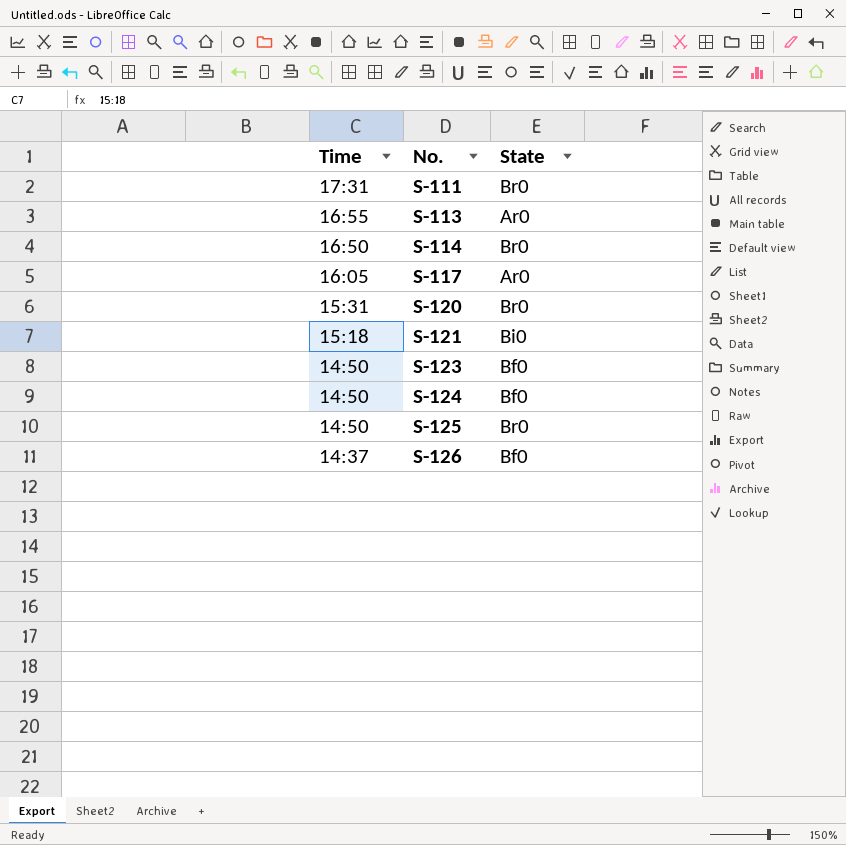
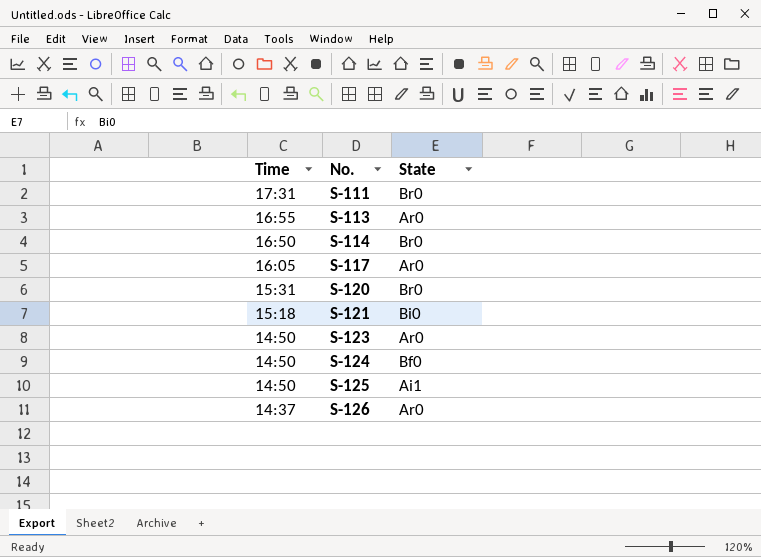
S-123 | State: Bf0 -> Ar0
S-125 | State: Br0 -> Ai1
S-126 | State: Bf0 -> Ar0

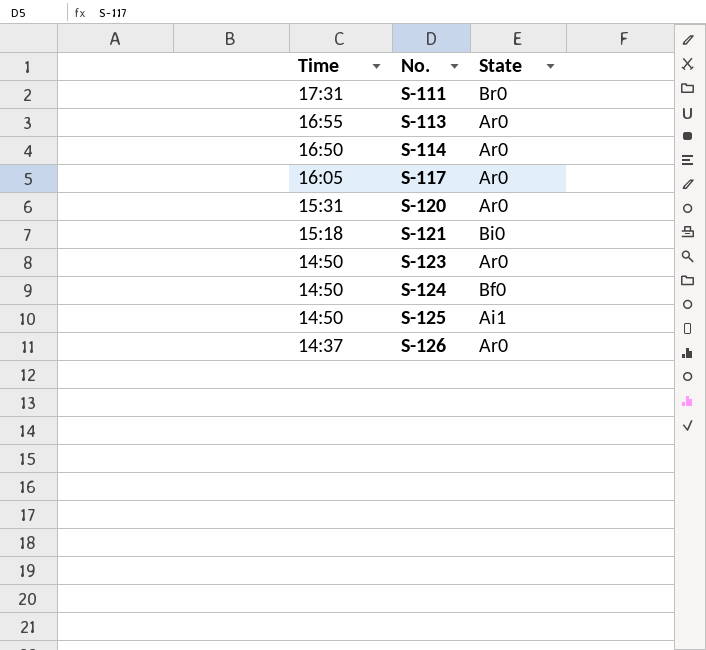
S-114 | State: Br0 -> Ar0
S-120 | State: Br0 -> Ar0

